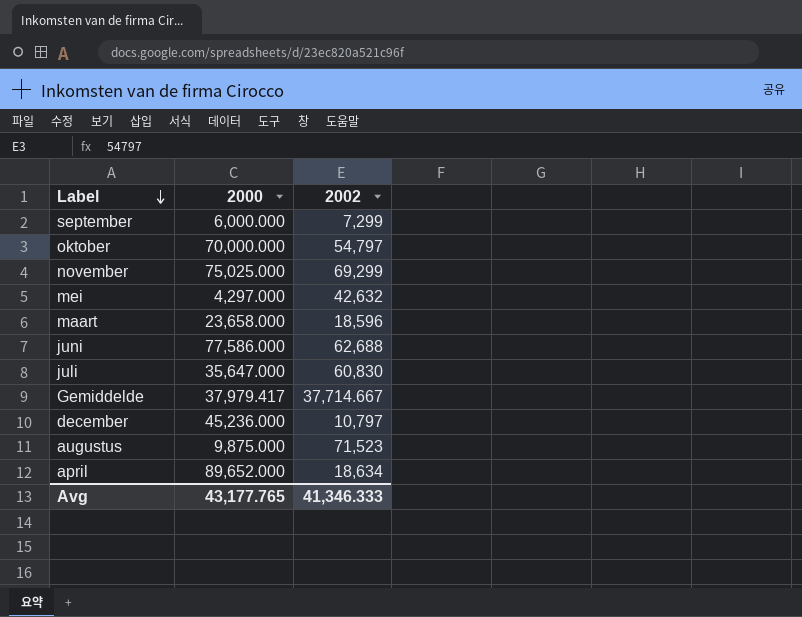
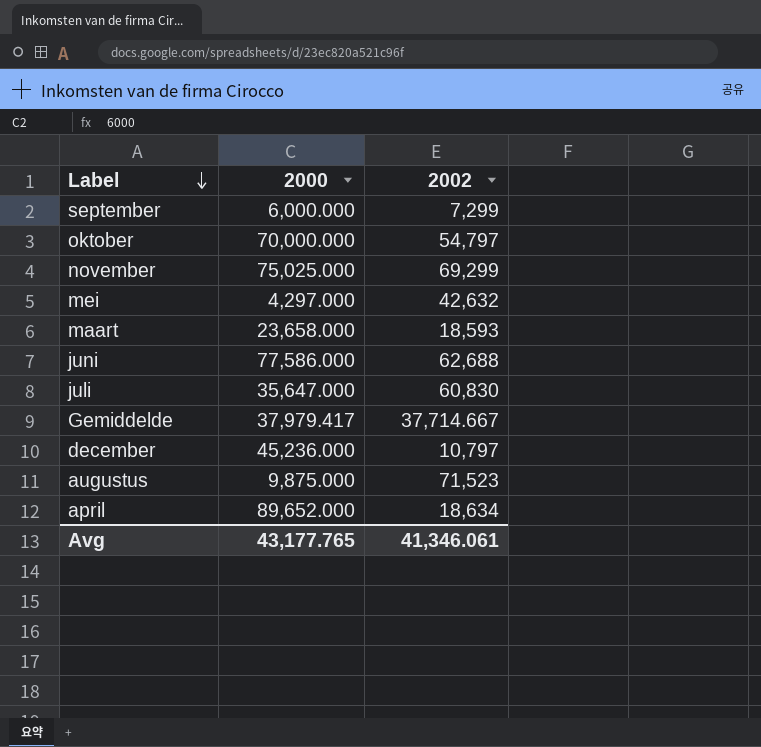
maart | 2002: 18,596 -> 18,593
Avg | 2002: 41,346.333 -> 41,346.061

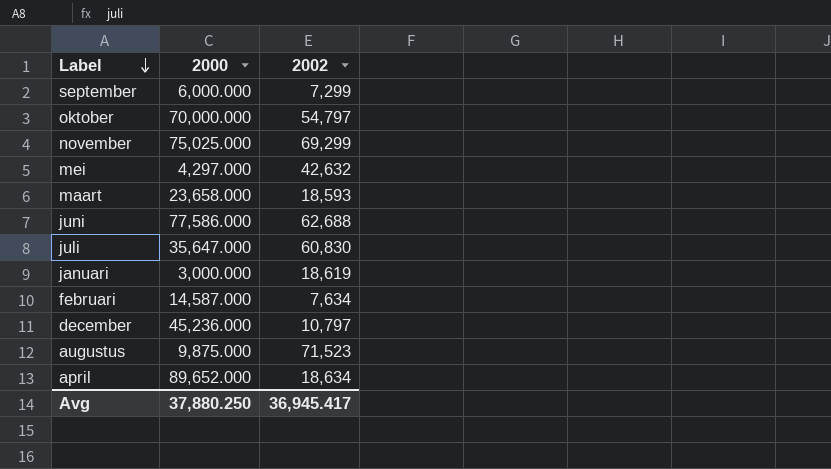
row Gemiddelde: 37,979.417 | 37,714.667 -> none
row januari: none -> 3,000.000 | 18,619
row februari: none -> 14,587.000 | 7,634
Avg | 2000: 43,177.765 -> 37,880.250
Avg | 2002: 41,346.061 -> 36,945.417

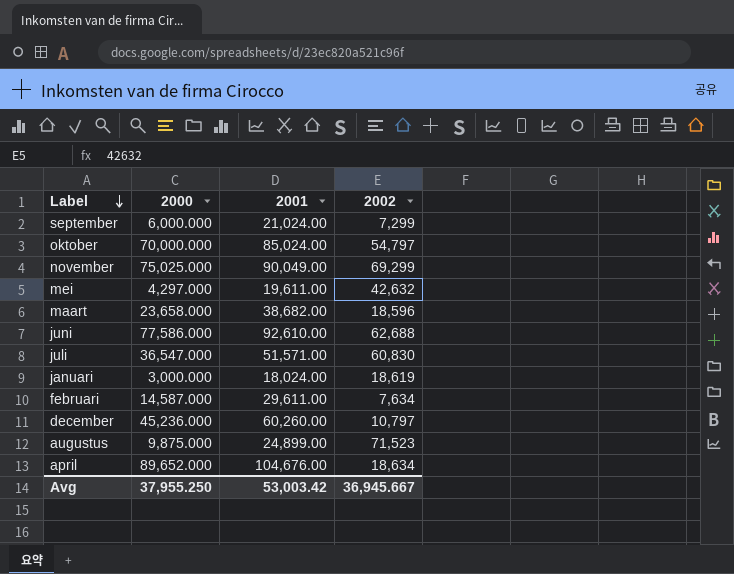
column 2001 | position: none -> 3
maart | 2002: 18,593 -> 18,596
juli | 2000: 35,647.000 -> 36,547.000
Avg | 2000: 37,880.250 -> 37,955.250
Avg | 2002: 36,945.417 -> 36,945.667

